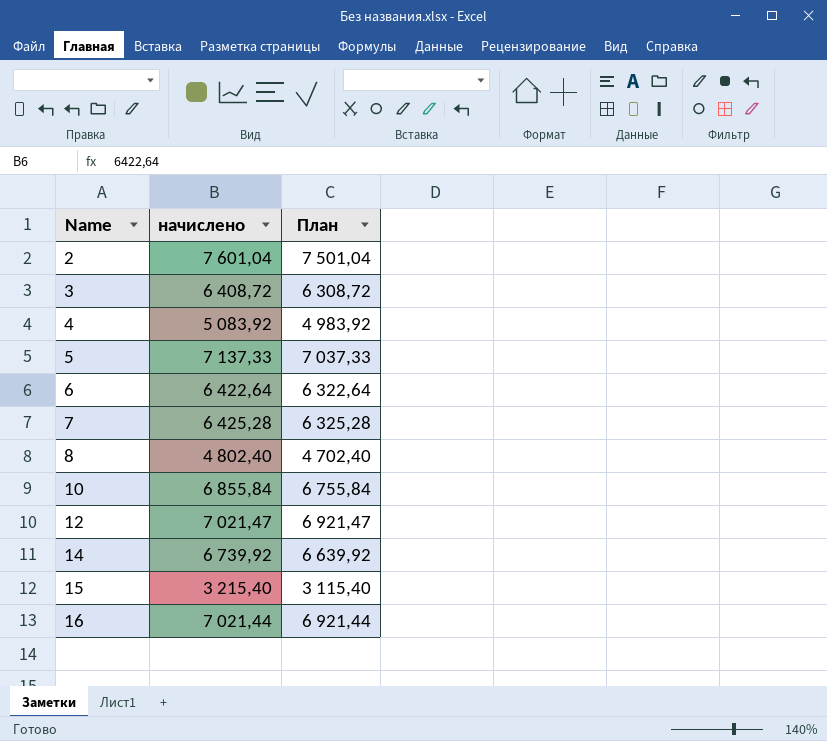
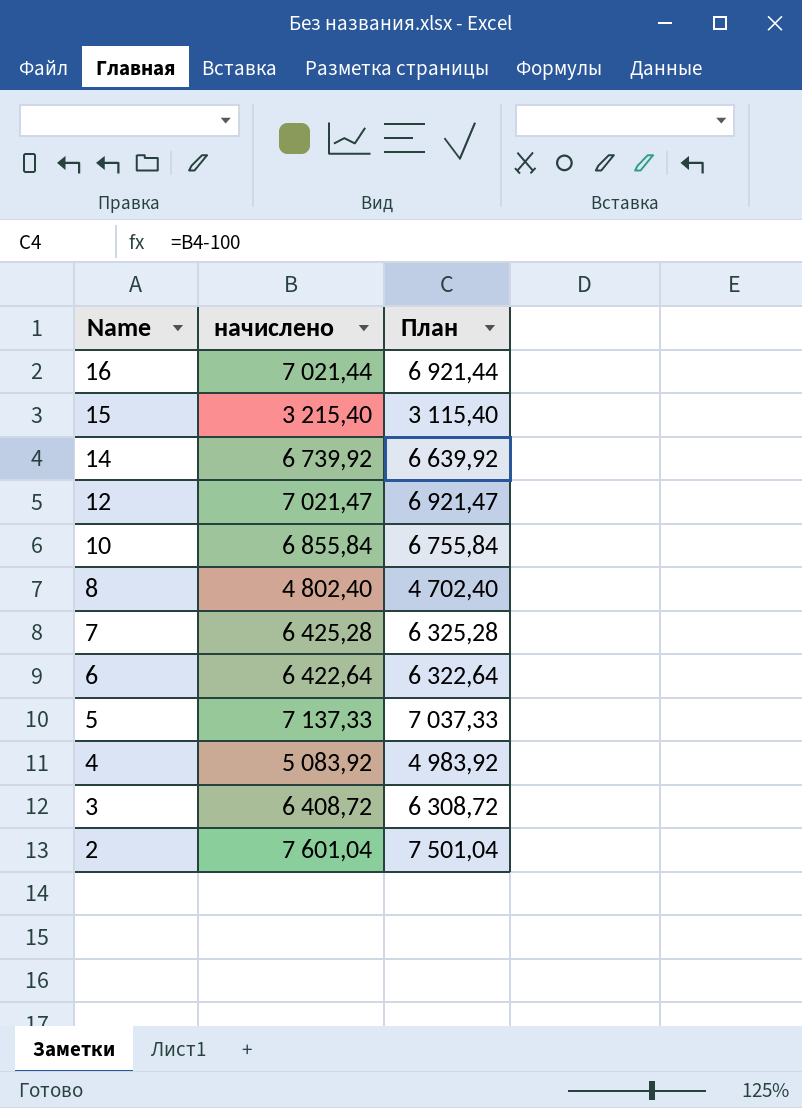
row order: Name ascending -> Name descending

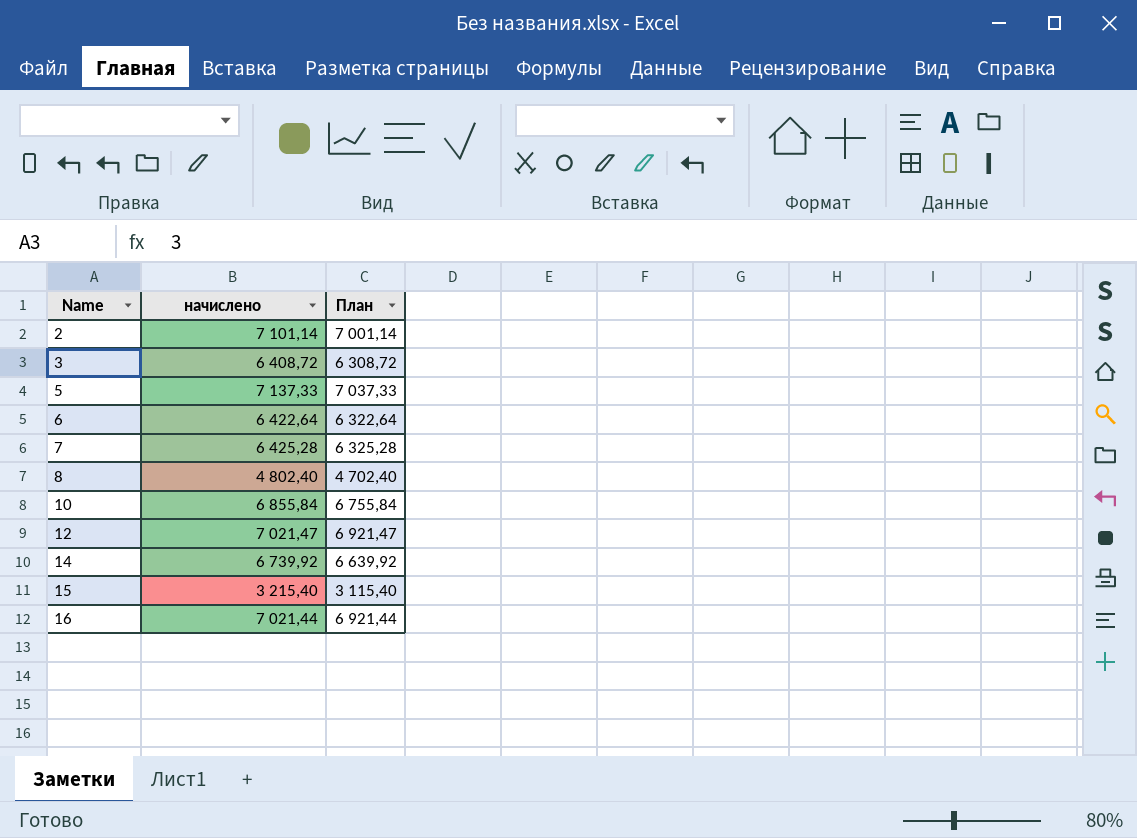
row order: Name descending -> Name ascending
row 4: 5 083,92 | 4 983,92 -> none
2 | начислено: 7 601,04 -> 7 101,14
2 | План: 7 501,04 -> 7 001,14

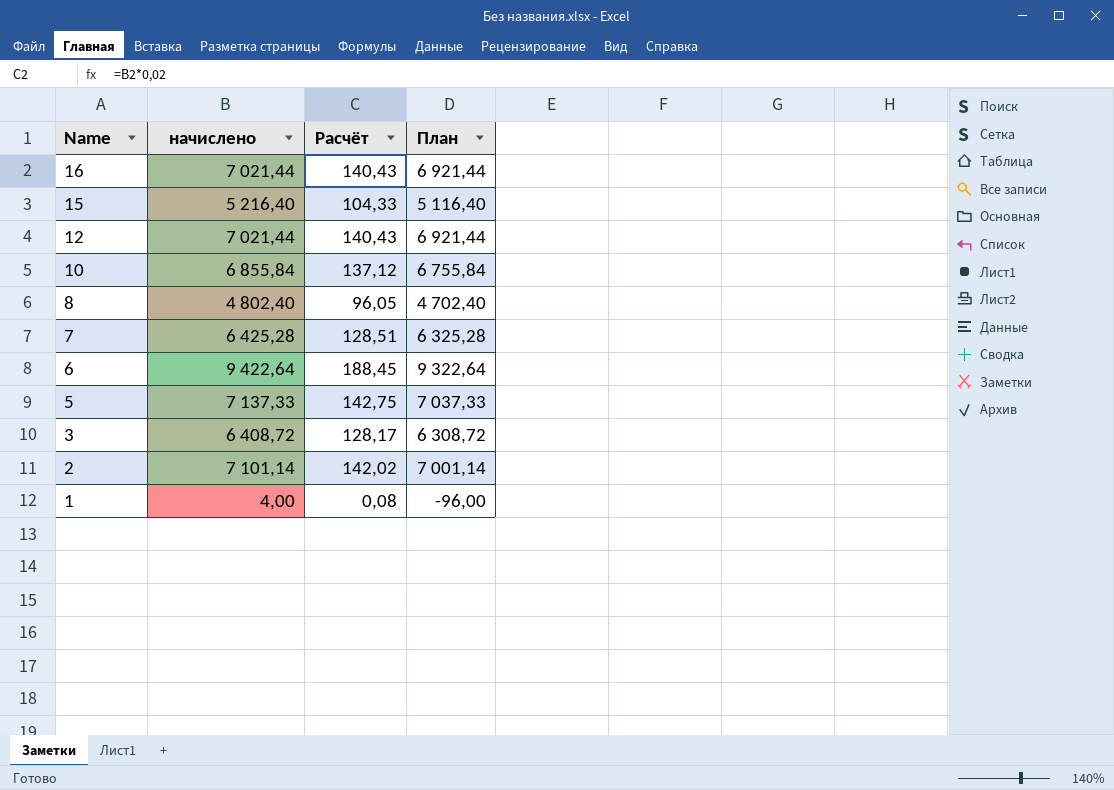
row order: Name ascending -> Name descending
column Расчёт | formula: none -> [начислено] * 0,02
row 14: 6 739,92 | 6 639,92 -> none
15 | начислено: 3 215,40 -> 5 216,40
15 | План: 3 115,40 -> 5 116,40
12 | начислено: 7 021,47 -> 7 021,44
12 | План: 6 921,47 -> 6 921,44
6 | начислено: 6 422,64 -> 9 422,64
6 | План: 6 322,64 -> 9 322,64
row 1: none -> 4,00 | 0,08 | -96,00

